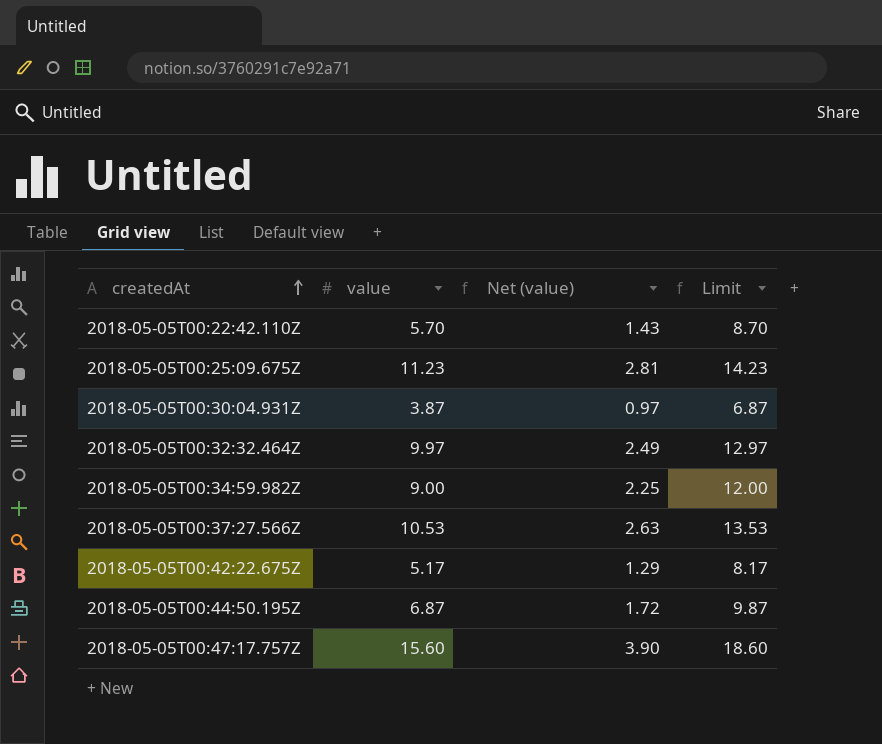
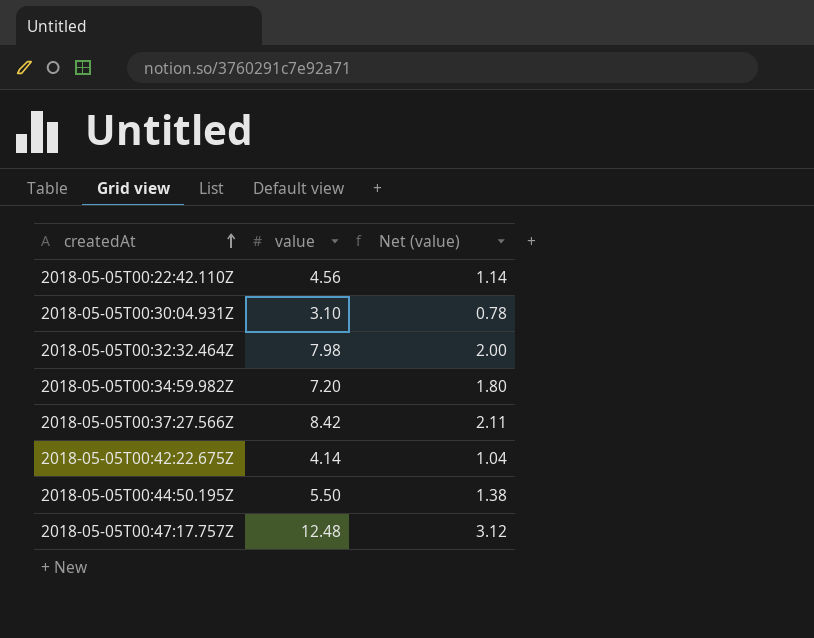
column Limit | formula: [value] + 3 -> none
row 2018-05-05T00:25:09.675Z: 11.23 | 2.81 | 14.23 -> none
2018-05-05T00:22:42.110Z | value: 5.70 -> 4.56
2018-05-05T00:22:42.110Z | Net (value): 1.43 -> 1.14
2018-05-05T00:30:04.931Z | value: 3.87 -> 3.10
2018-05-05T00:30:04.931Z | Net (value): 0.97 -> 0.78
2018-05-05T00:32:32.464Z | value: 9.97 -> 7.98
2018-05-05T00:32:32.464Z | Net (value): 2.49 -> 2.00
2018-05-05T00:34:59.982Z | value: 9.00 -> 7.20
2018-05-05T00:34:59.982Z | Net (value): 2.25 -> 1.80
2018-05-05T00:37:27.566Z | value: 10.53 -> 8.42
2018-05-05T00:37:27.566Z | Net (value): 2.63 -> 2.11
2018-05-05T00:42:22.675Z | value: 5.17 -> 4.14
2018-05-05T00:42:22.675Z | Net (value): 1.29 -> 1.04
2018-05-05T00:44:50.195Z | value: 6.87 -> 5.50
2018-05-05T00:44:50.195Z | Net (value): 1.72 -> 1.38
2018-05-05T00:47:17.757Z | value: 15.60 -> 12.48
2018-05-05T00:47:17.757Z | Net (value): 3.90 -> 3.12

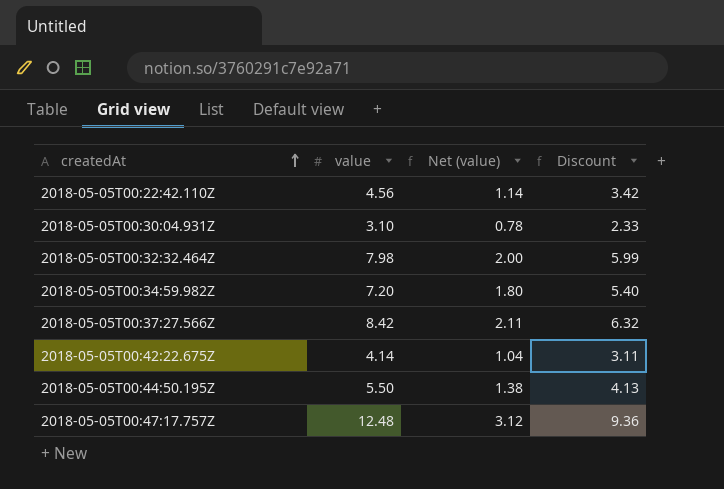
column Discount | formula: none -> [value] * 0.75

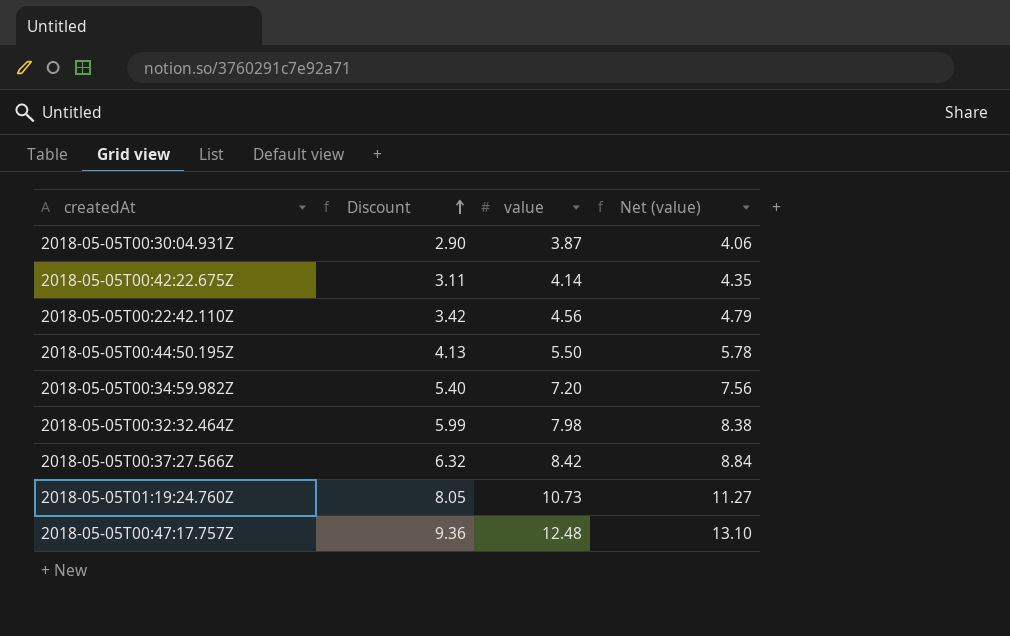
row order: createdAt ascending -> Discount ascending
column Discount | position: 4 -> 2
column Net (value) | formula: [value] * 0.25 -> [value] * 1.05
2018-05-05T00:30:04.931Z | Discount: 2.33 -> 2.90
2018-05-05T00:30:04.931Z | value: 3.10 -> 3.87
row 2018-05-05T01:19:24.760Z: none -> 8.05 | 10.73 | 11.27

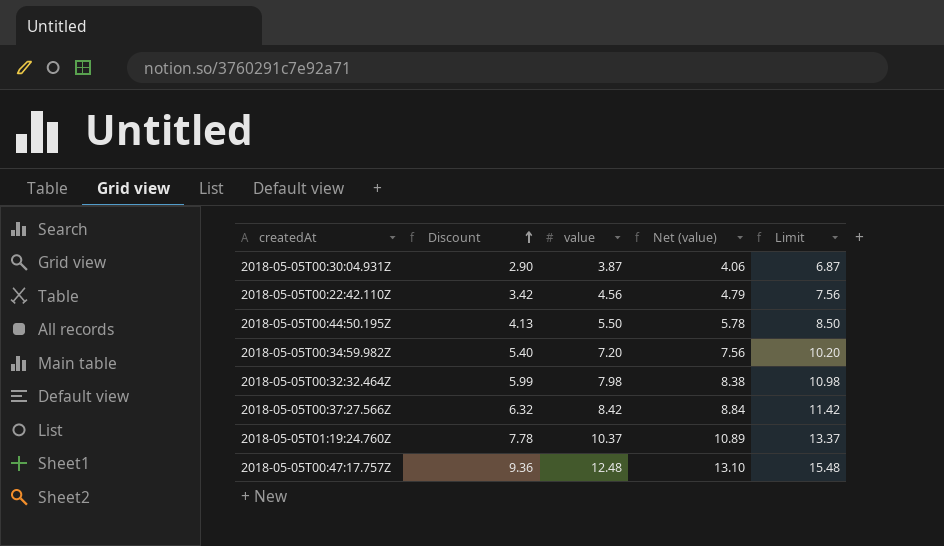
column Limit | formula: none -> [value] + 3
row 2018-05-05T00:42:22.675Z: 3.11 | 4.14 | 4.35 -> none
2018-05-05T01:19:24.760Z | Discount: 8.05 -> 7.78
2018-05-05T01:19:24.760Z | value: 10.73 -> 10.37
2018-05-05T01:19:24.760Z | Net (value): 11.27 -> 10.89

